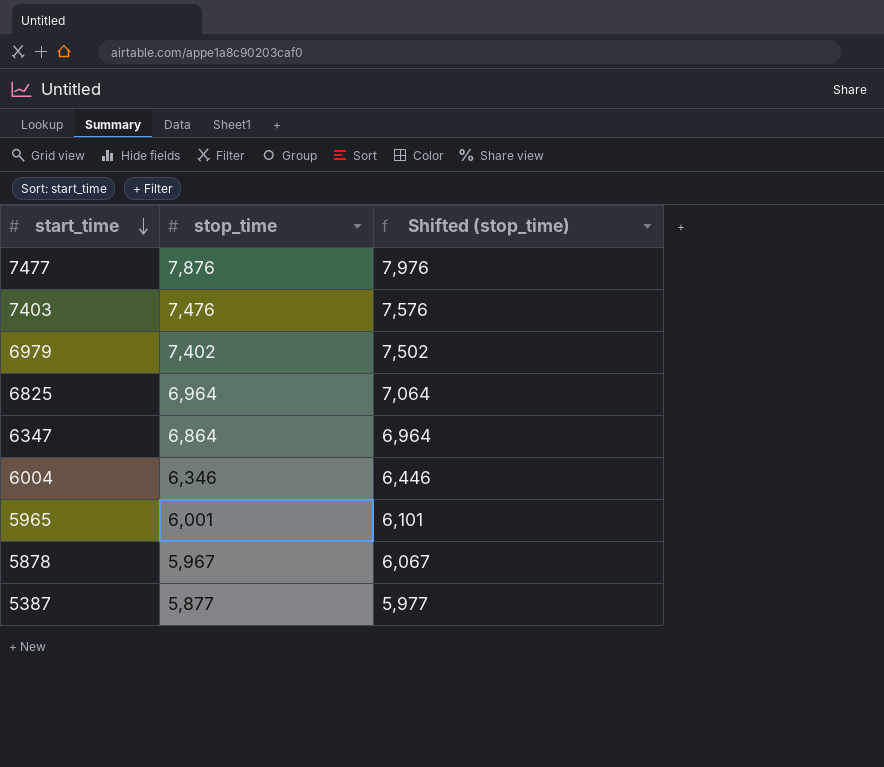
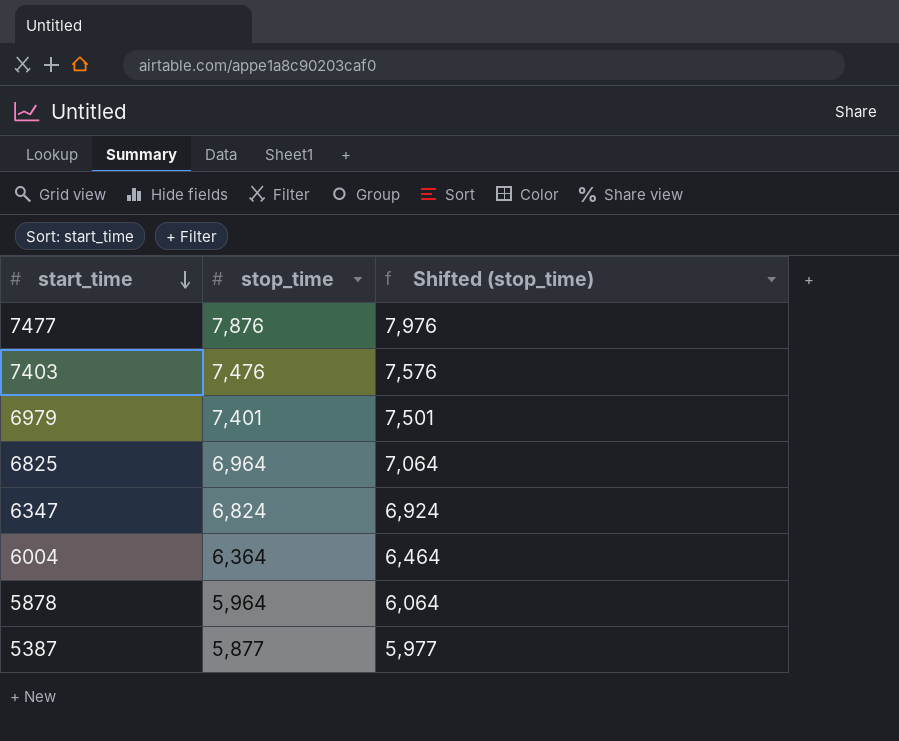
row 5965: 6,001 | 6,101 -> none
6979 | stop_time: 7,402 -> 7,401
6979 | Shifted (stop_time): 7,502 -> 7,501
6347 | stop_time: 6,864 -> 6,824
6347 | Shifted (stop_time): 6,964 -> 6,924
6004 | stop_time: 6,346 -> 6,364
6004 | Shifted (stop_time): 6,446 -> 6,464
5878 | stop_time: 5,967 -> 5,964
5878 | Shifted (stop_time): 6,067 -> 6,064

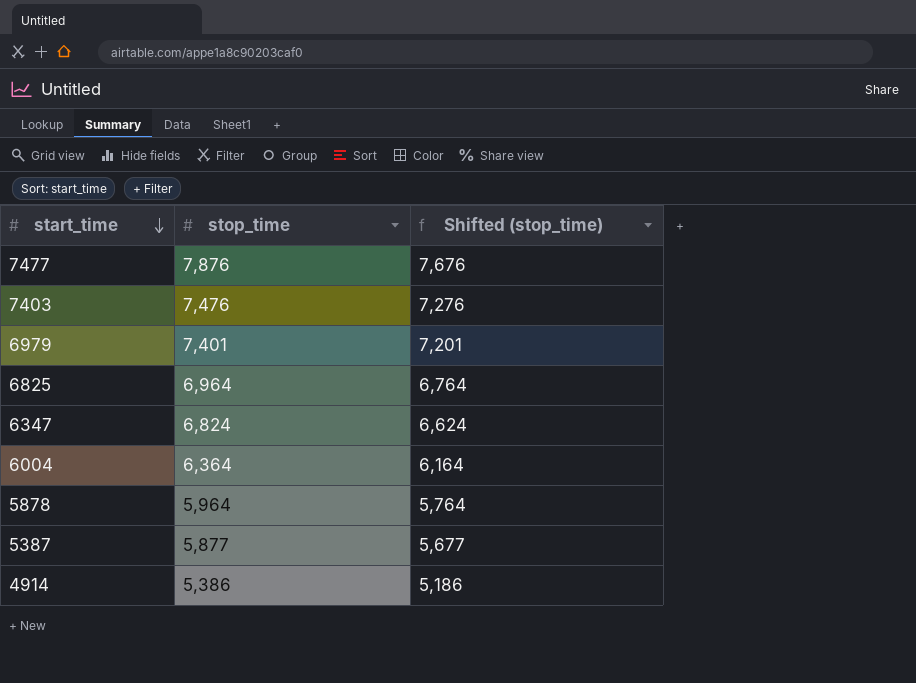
column Shifted (stop_time) | formula: [stop_time] + 100 -> [stop_time] - 200
row 4914: none -> 5,386 | 5,186

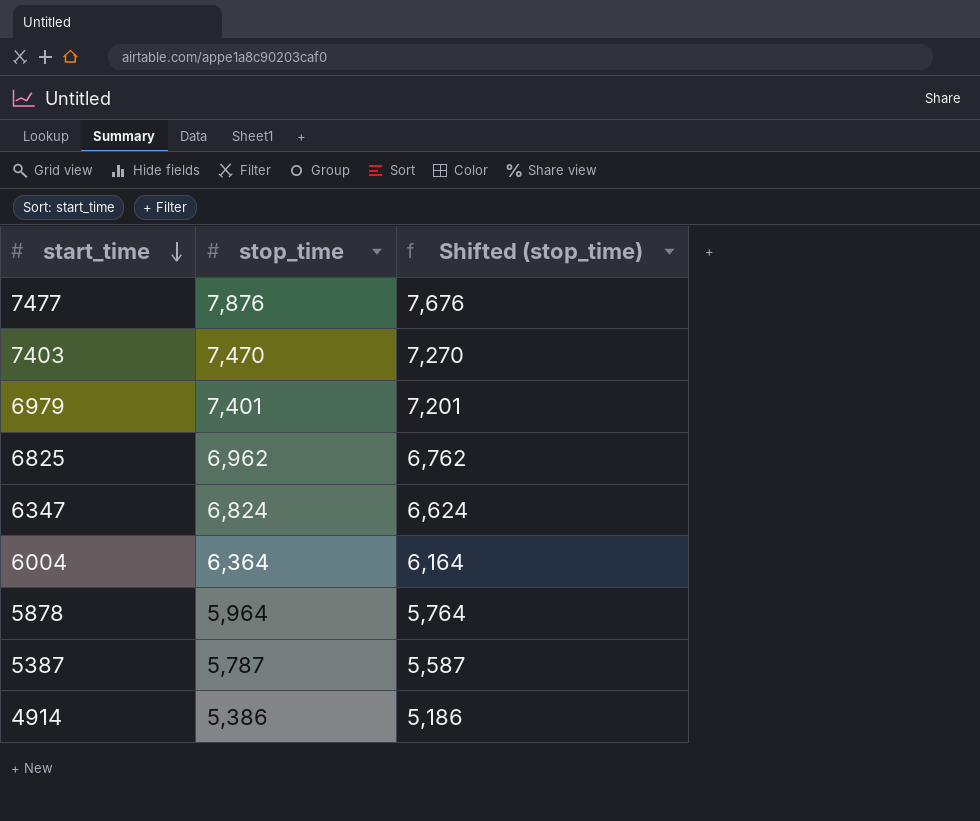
7403 | stop_time: 7,476 -> 7,470
7403 | Shifted (stop_time): 7,276 -> 7,270
6825 | stop_time: 6,964 -> 6,962
6825 | Shifted (stop_time): 6,764 -> 6,762
5387 | stop_time: 5,877 -> 5,787
5387 | Shifted (stop_time): 5,677 -> 5,587

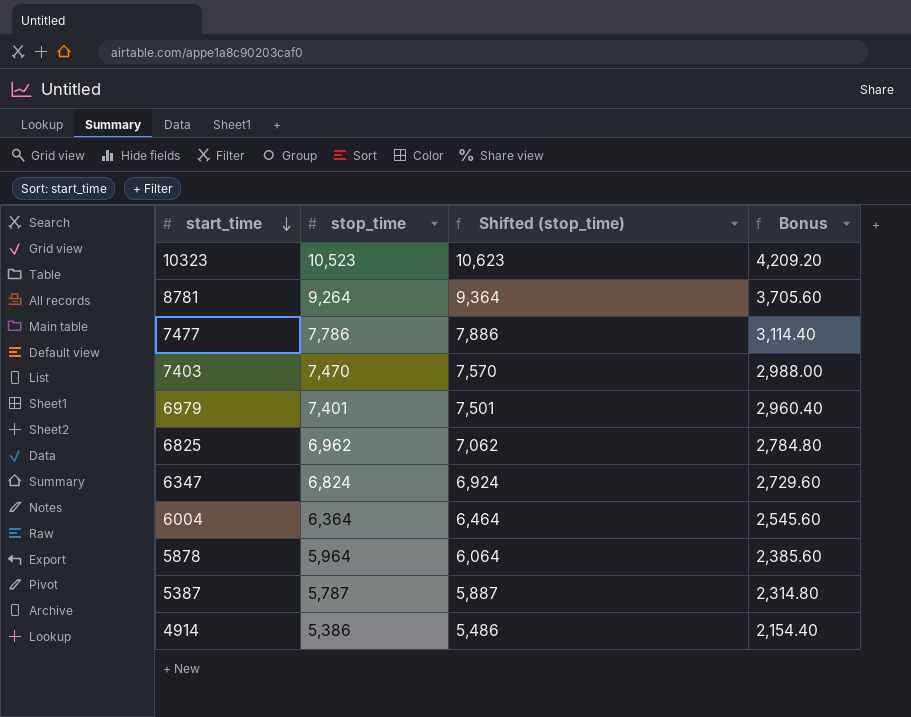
column Shifted (stop_time) | formula: [stop_time] - 200 -> [stop_time] + 100
column Bonus | formula: none -> [stop_time] * 0.4
row 10323: none -> 10,523 | 10,623 | 4,209.20
row 8781: none -> 9,264 | 9,364 | 3,705.60
7477 | stop_time: 7,876 -> 7,786

